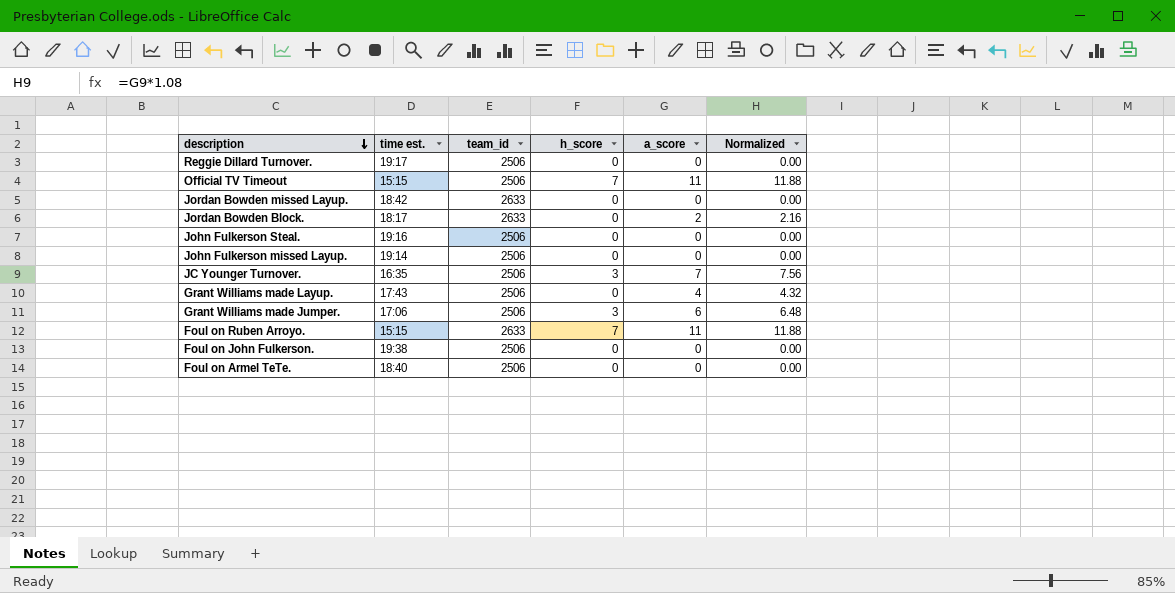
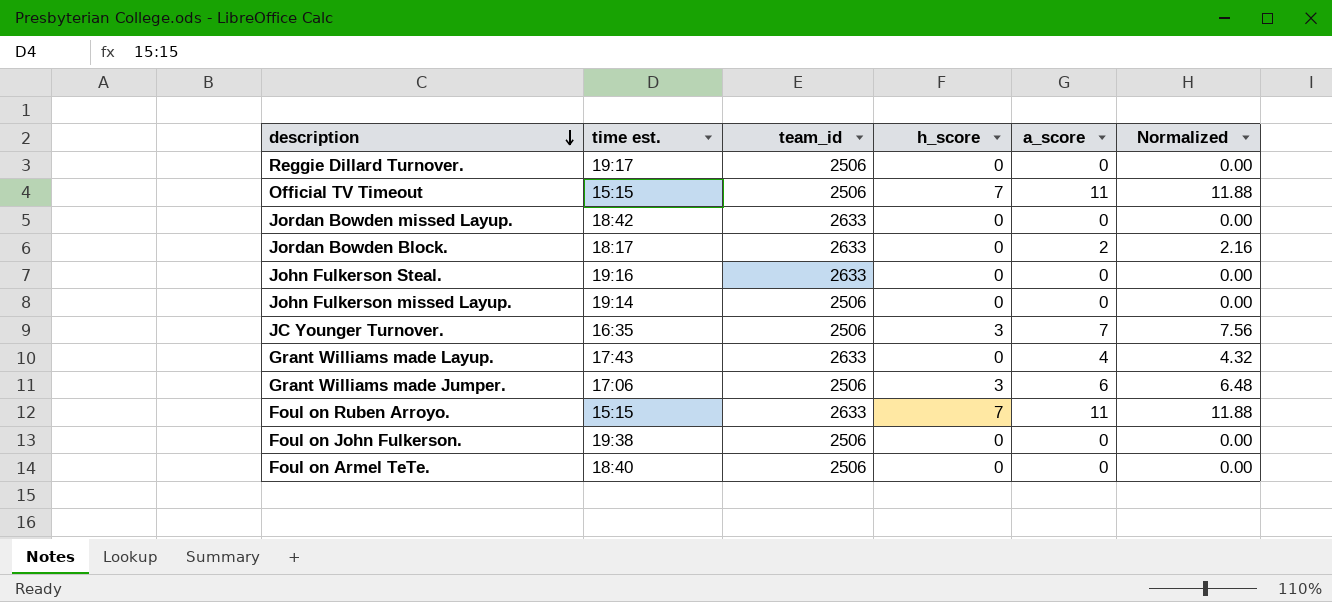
John Fulkerson Steal. | team_id: 2506 -> 2633
Grant Williams made Layup. | team_id: 2506 -> 2633

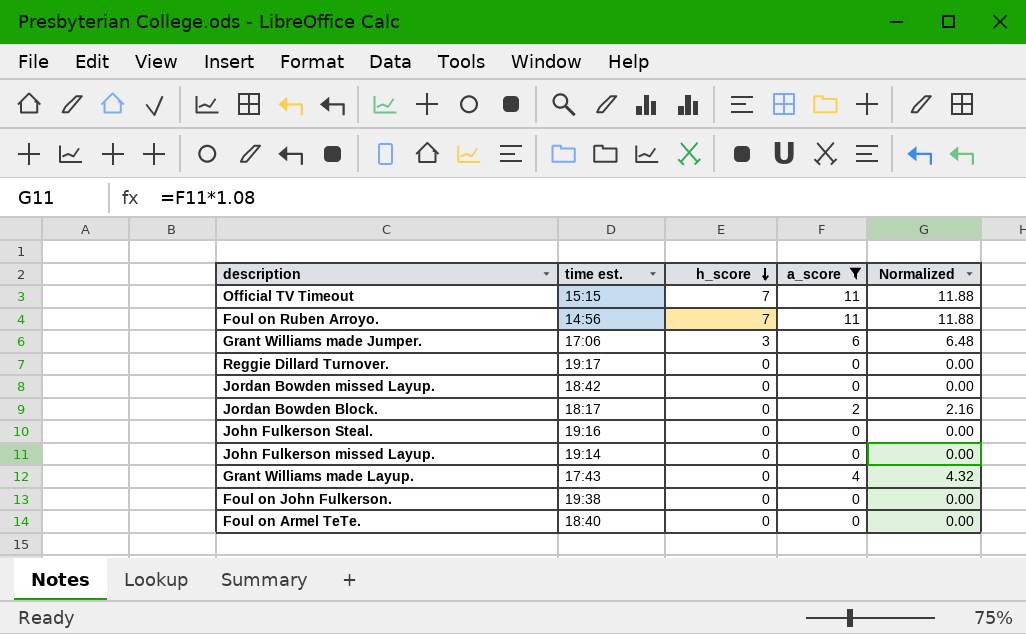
filter: none -> a_score != 7
row order: description descending -> h_score descending
column team_id | position: 3 -> none
Foul on Ruben Arroyo. | time est.: 15:15 -> 14:56

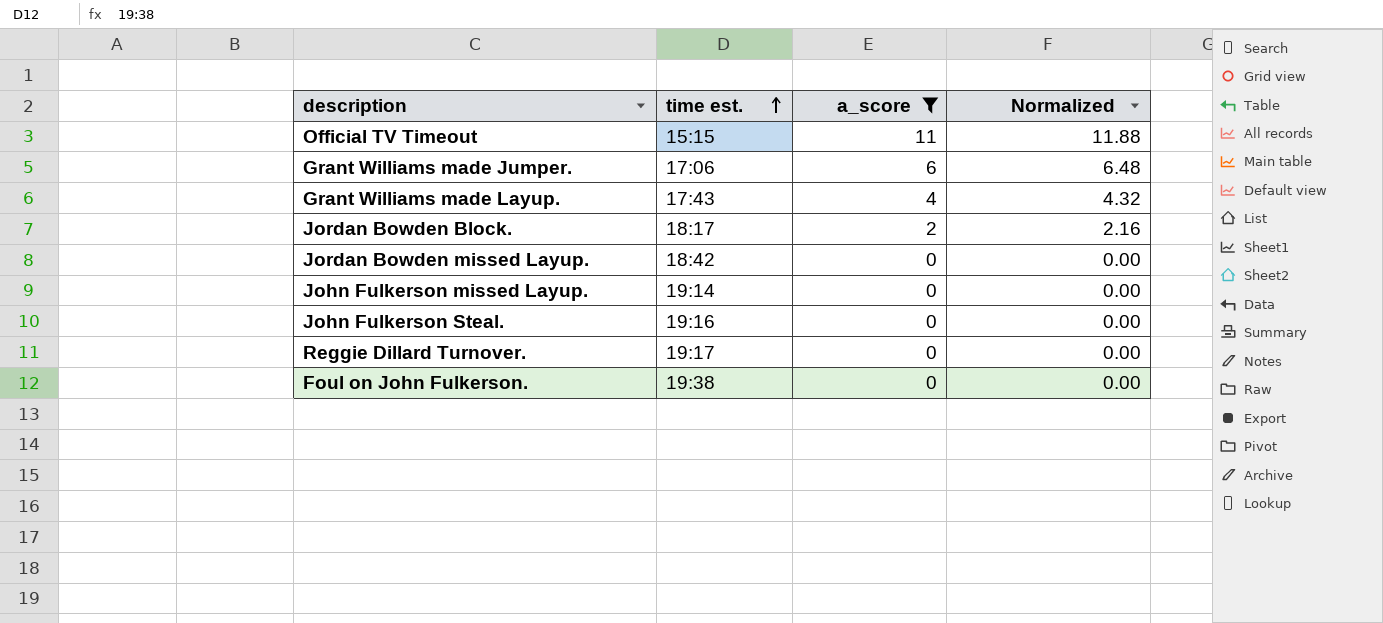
row order: h_score descending -> time est. ascending
column h_score | position: 3 -> none
row Foul on Ruben Arroyo.: 14:56 | 7 | 11 | 11.88 -> none
row Foul on Armel TeTe.: 18:40 | 0 | 0 | 0.00 -> none

